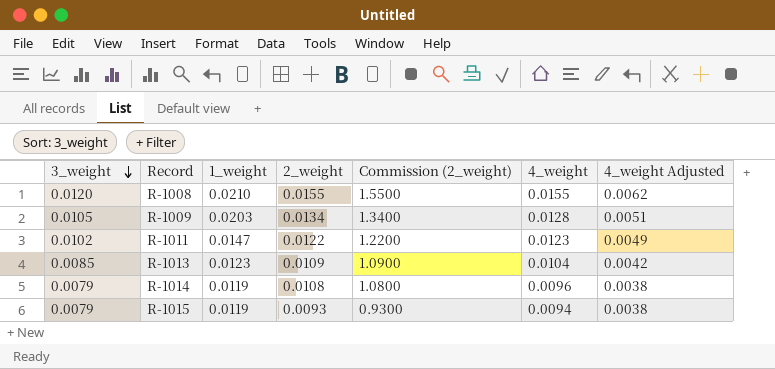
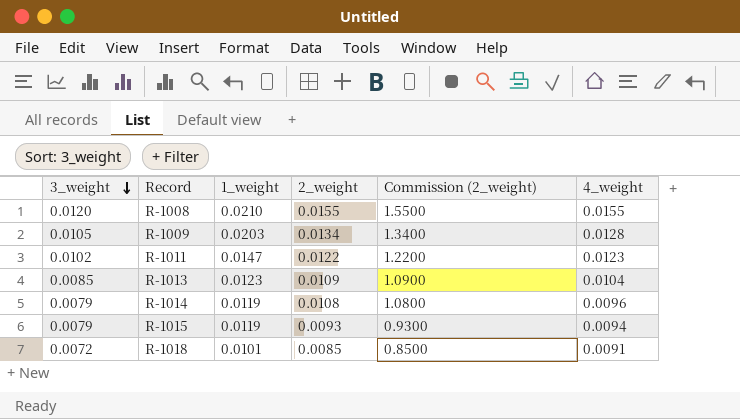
column 4_weight Adjusted | formula: [4_weight] * 0.4 -> none
row R-1018: none -> 0.0072 | 0.0101 | 0.0085 | 0.8500 | 0.0091

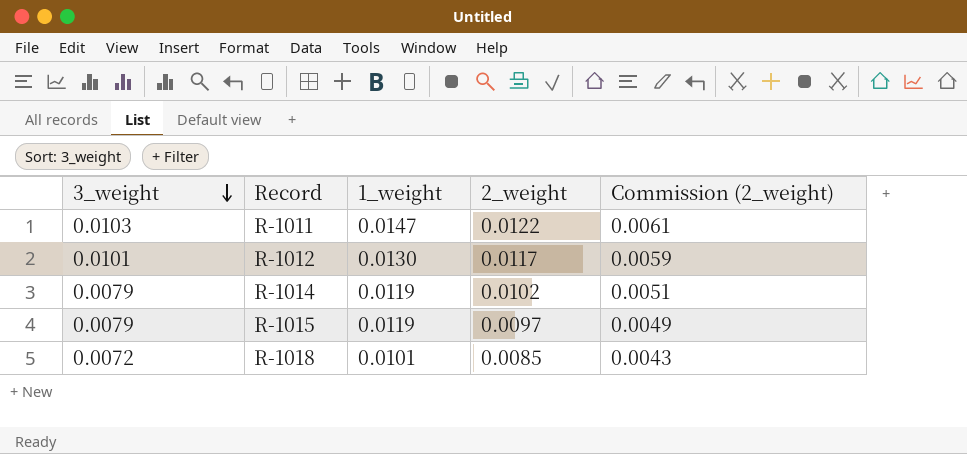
column 4_weight | position: 6 -> none
column Commission (2_weight) | formula: [2_weight] * 100 -> [2_weight] * 0.5
row R-1008: 0.0120 | 0.0210 | 0.0155 | 1.5500 | 0.0155 -> none
row R-1009: 0.0105 | 0.0203 | 0.0134 | 1.3400 | 0.0128 -> none
row R-1013: 0.0085 | 0.0123 | 0.0109 | 1.0900 | 0.0104 -> none
R-1011 | 3_weight: 0.0102 -> 0.0103
row R-1012: none -> 0.0101 | 0.0130 | 0.0117 | 0.0059
R-1014 | 2_weight: 0.0108 -> 0.0102
R-1015 | 2_weight: 0.0093 -> 0.0097

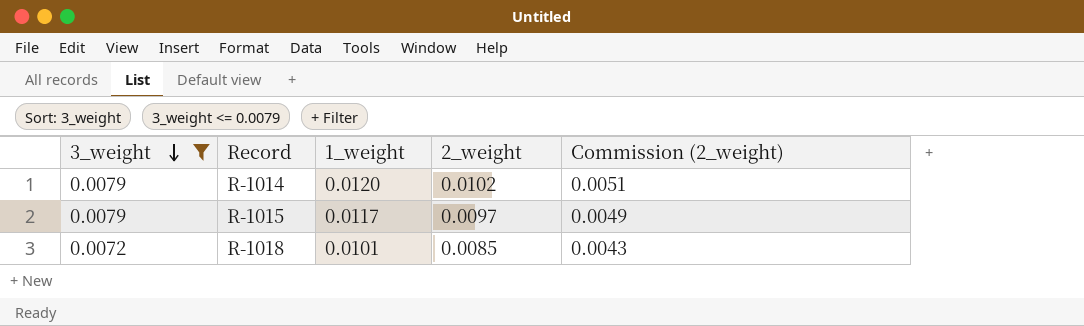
filter: none -> 3_weight <= 0.0079
R-1014 | 1_weight: 0.0119 -> 0.0120
R-1015 | 1_weight: 0.0119 -> 0.0117

